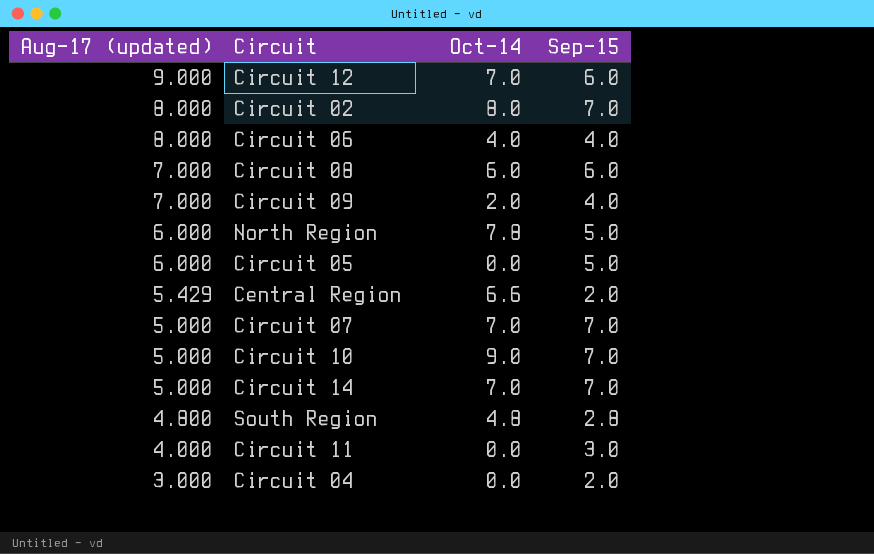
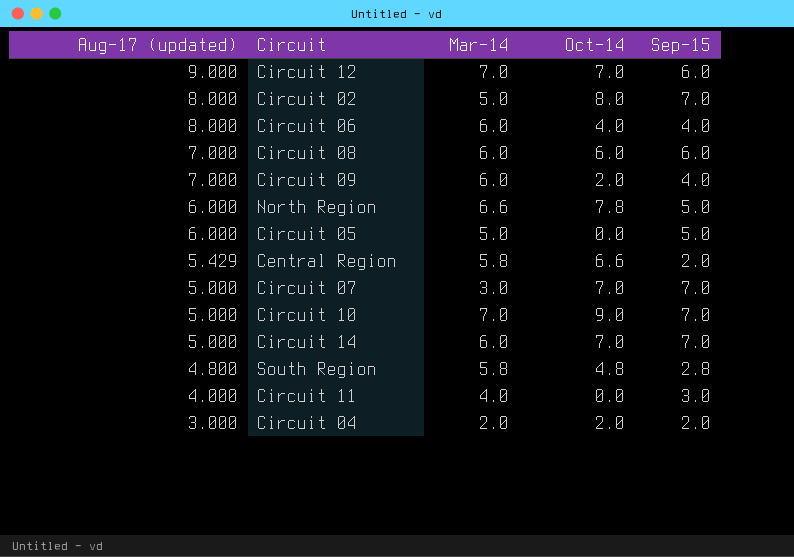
column Mar-14 | position: none -> 3
Circuit 04 | Oct-14: 0.0 -> 2.0

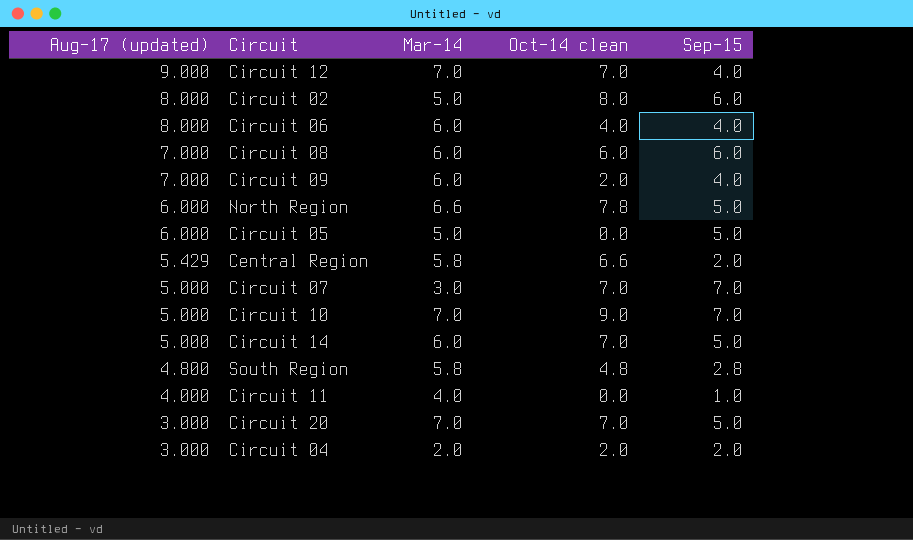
column name: Oct-14 -> Oct-14 clean
Circuit 12 | Sep-15: 6.0 -> 4.0
Circuit 02 | Sep-15: 7.0 -> 6.0
Circuit 14 | Sep-15: 7.0 -> 5.0
Circuit 11 | Sep-15: 3.0 -> 1.0
row Circuit 20: none -> 3.000 | 7.0 | 7.0 | 5.0

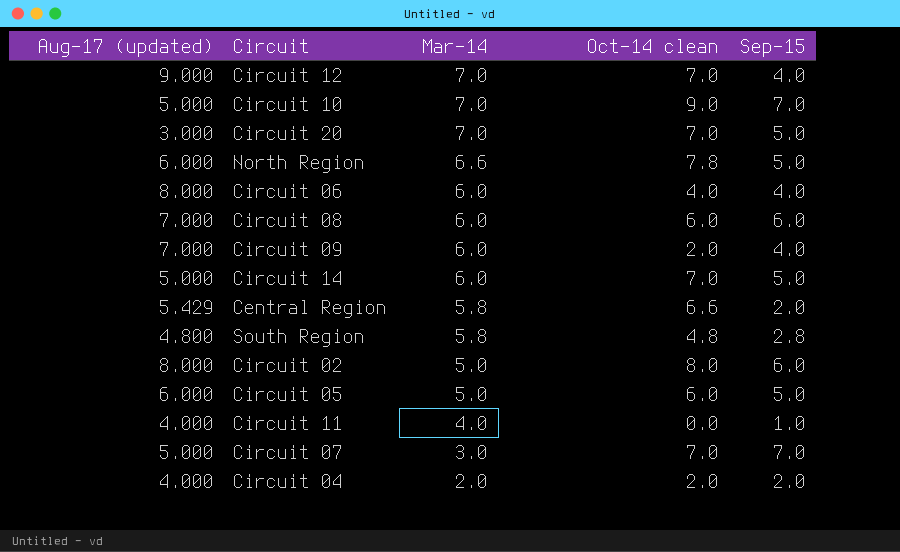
row order: Aug-17 (updated) descending -> Mar-14 descending
Circuit 05 | Oct-14 clean: 0.0 -> 6.0
Circuit 04 | Aug-17 (updated): 3.000 -> 4.000

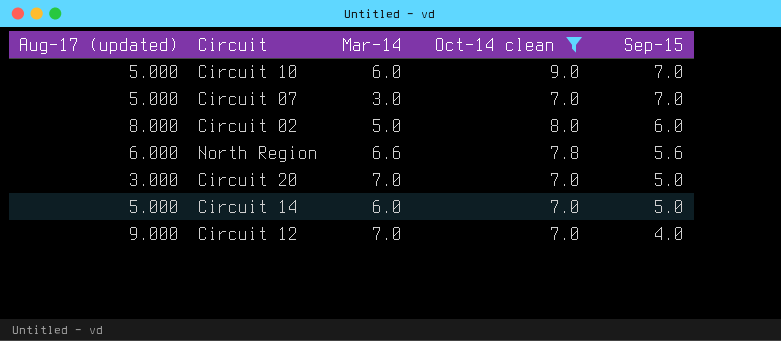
filter: none -> Oct-14 clean >= 7.0
row order: Mar-14 descending -> Sep-15 descending
Circuit 10 | Mar-14: 7.0 -> 6.0
North Region | Sep-15: 5.0 -> 5.6

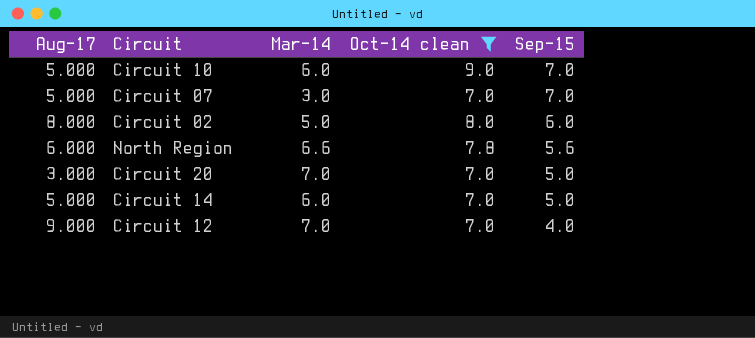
column name: Aug-17 (updated) -> Aug-17

